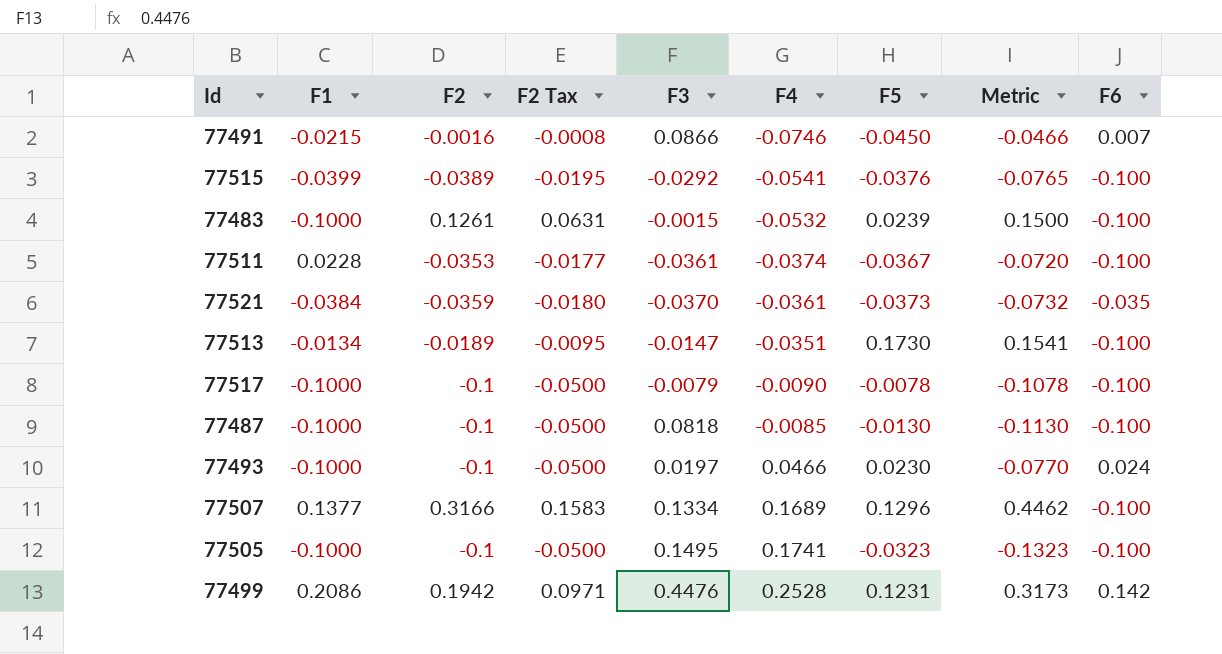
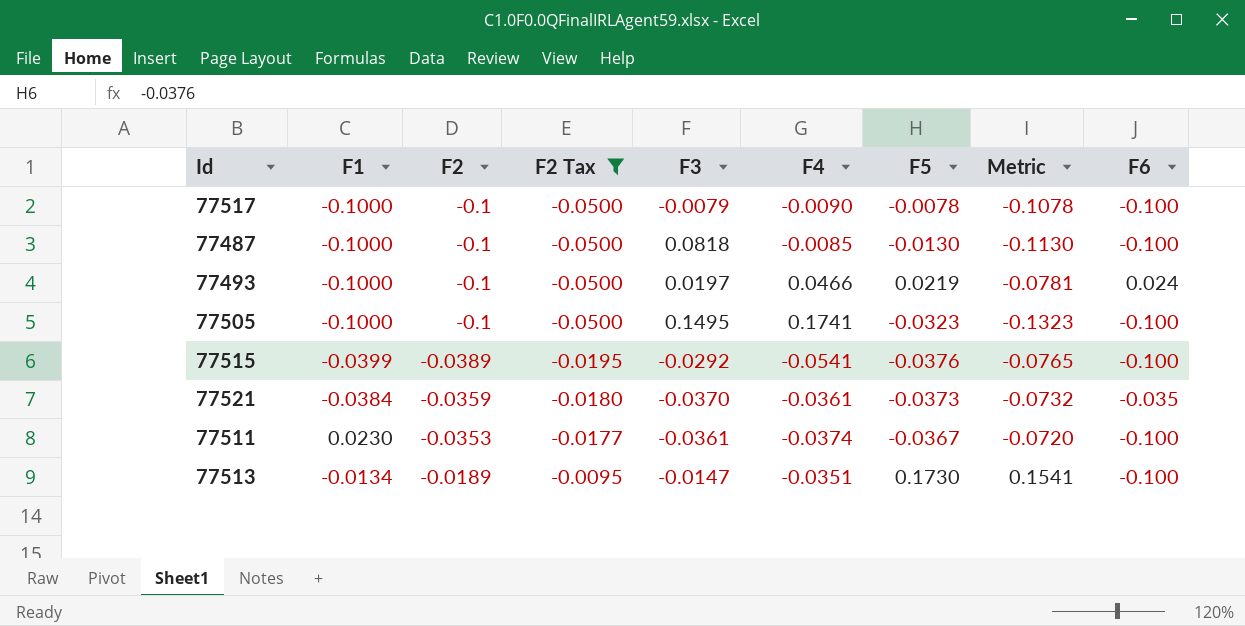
filter: none -> F2 Tax <= -0.0095
row order: F4 ascending -> F2 ascending
77493 | F5: 0.0230 -> 0.0219
77493 | Metric: -0.0770 -> -0.0781
77511 | F1: 0.0228 -> 0.0230

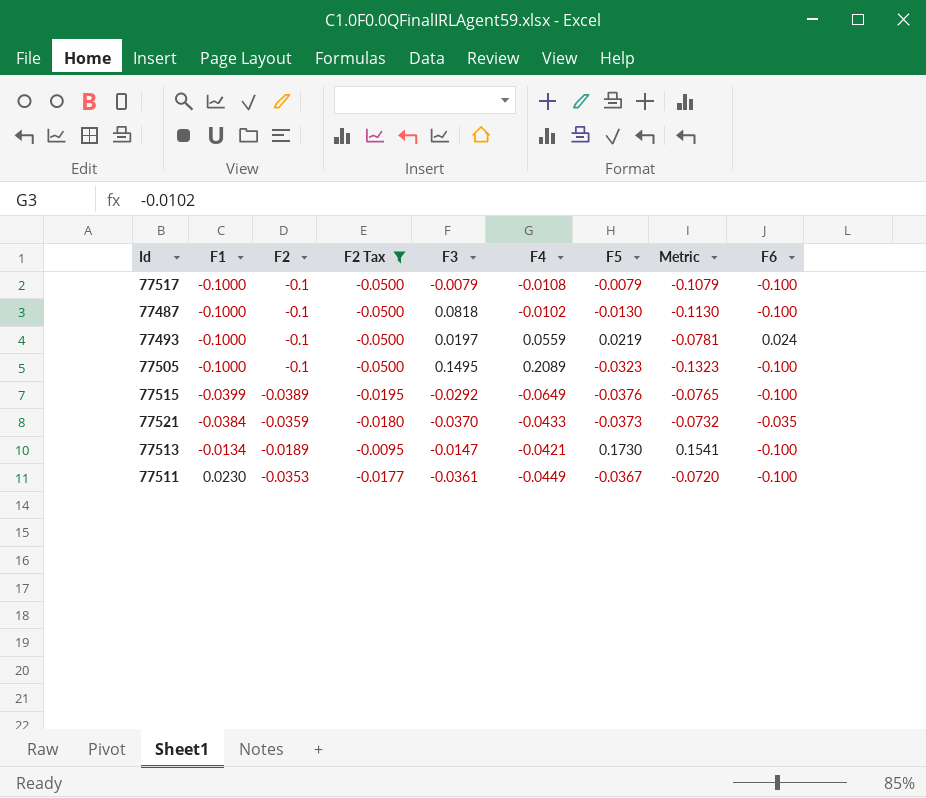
row order: F2 ascending -> F1 ascending
77517 | F4: -0.0090 -> -0.0108
77517 | F5: -0.0078 -> -0.0079
77517 | Metric: -0.1078 -> -0.1079
77487 | F4: -0.0085 -> -0.0102
77493 | F4: 0.0466 -> 0.0559
77505 | F4: 0.1741 -> 0.2089
77515 | F4: -0.0541 -> -0.0649
77521 | F4: -0.0361 -> -0.0433
77513 | F4: -0.0351 -> -0.0421
77511 | F4: -0.0374 -> -0.0449

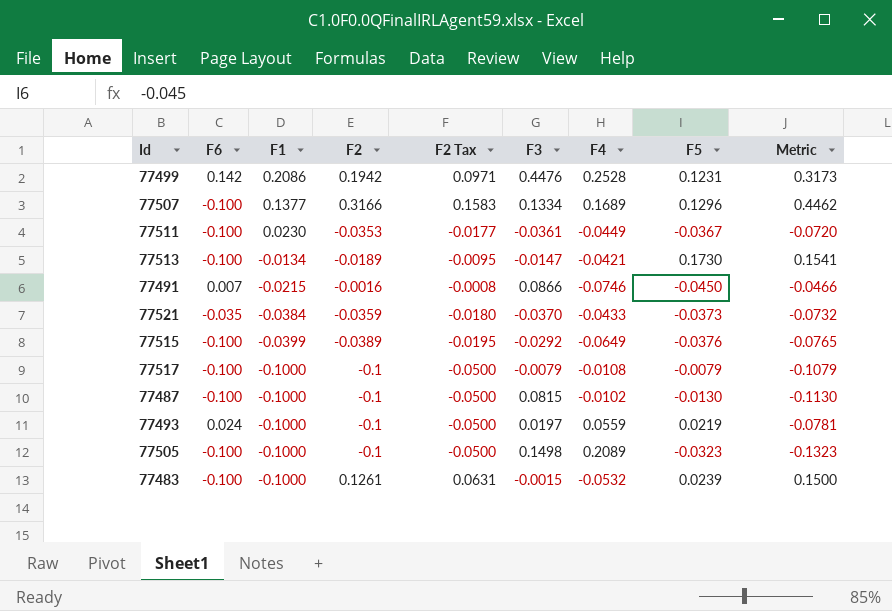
filter: F2 Tax <= -0.0095 -> none
row order: F1 ascending -> F1 descending
column F6 | position: 9 -> 2
77487 | F3: 0.0818 -> 0.0815
77505 | F3: 0.1495 -> 0.1498

